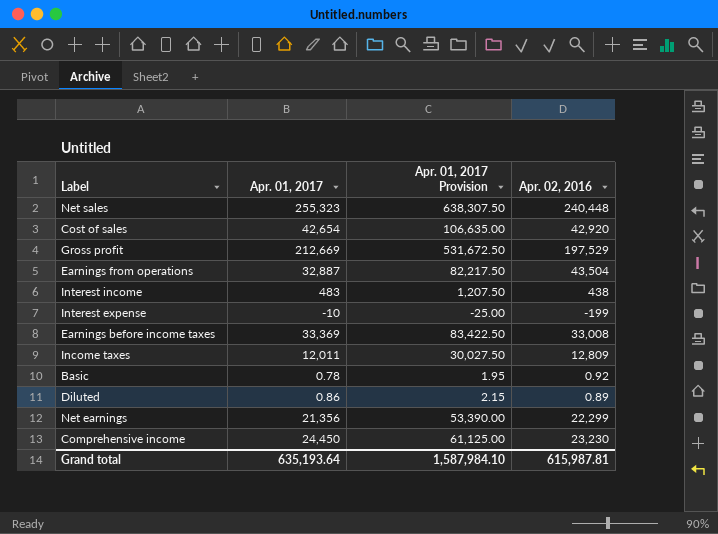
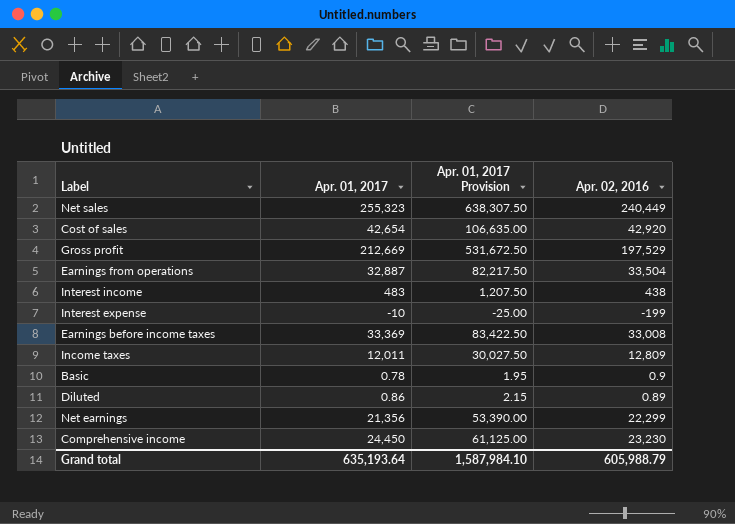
Net sales | Apr. 02, 2016: 240,448 -> 240,449
Earnings from operations | Apr. 02, 2016: 43,504 -> 33,504
Basic | Apr. 02, 2016: 0.92 -> 0.9
Grand total | Apr. 02, 2016: 615,987.81 -> 605,988.79

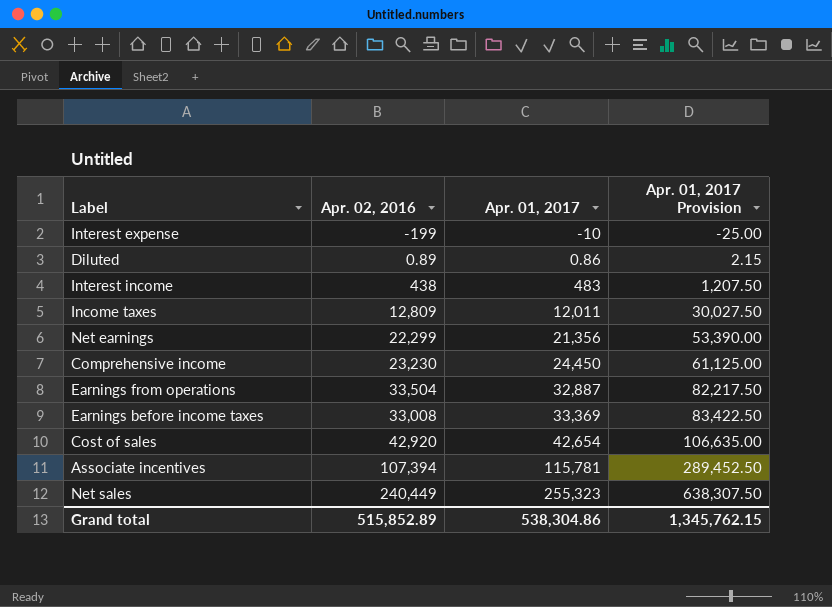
row order: none -> Apr. 01, 2017 ascending
column Apr. 02, 2016 | position: 4 -> 2
row Gross profit: 212,669 | 531,672.50 | 197,529 -> none
row Basic: 0.78 | 1.95 | 0.9 -> none
row Associate incentives: none -> 107,394 | 115,781 | 289,452.50
Grand total | Apr. 02, 2016: 605,988.79 -> 515,852.89
Grand total | Apr. 01, 2017: 635,193.64 -> 538,304.86
Grand total | Apr. 01, 2017 Provision: 1,587,984.10 -> 1,345,762.15

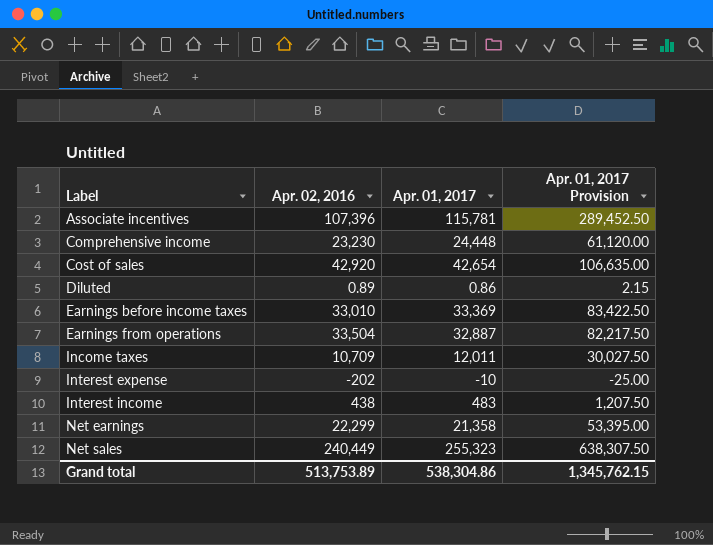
row order: Apr. 01, 2017 ascending -> Label ascending
Associate incentives | Apr. 02, 2016: 107,394 -> 107,396
Comprehensive income | Apr. 01, 2017: 24,450 -> 24,448
Comprehensive income | Apr. 01, 2017 Provision: 61,125.00 -> 61,120.00
Earnings before income taxes | Apr. 02, 2016: 33,008 -> 33,010
Income taxes | Apr. 02, 2016: 12,809 -> 10,709
Interest expense | Apr. 02, 2016: -199 -> -202
Net earnings | Apr. 01, 2017: 21,356 -> 21,358
Net earnings | Apr. 01, 2017 Provision: 53,390.00 -> 53,395.00
Grand total | Apr. 02, 2016: 515,852.89 -> 513,753.89

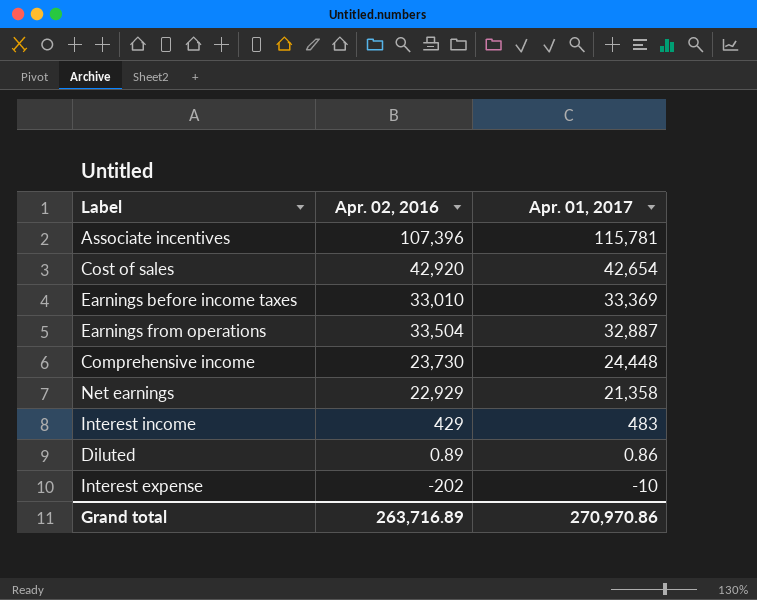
row order: Label ascending -> Apr. 01, 2017 descending
column Apr. 01, 2017 Provision | formula: [Apr. 01, 2017] * 2.5 -> none
row Income taxes: 10,709 | 12,011 | 30,027.50 -> none
row Net sales: 240,449 | 255,323 | 638,307.50 -> none
Comprehensive income | Apr. 02, 2016: 23,230 -> 23,730
Net earnings | Apr. 02, 2016: 22,299 -> 22,929
Interest income | Apr. 02, 2016: 438 -> 429
Grand total | Apr. 02, 2016: 513,753.89 -> 263,716.89
Grand total | Apr. 01, 2017: 538,304.86 -> 270,970.86

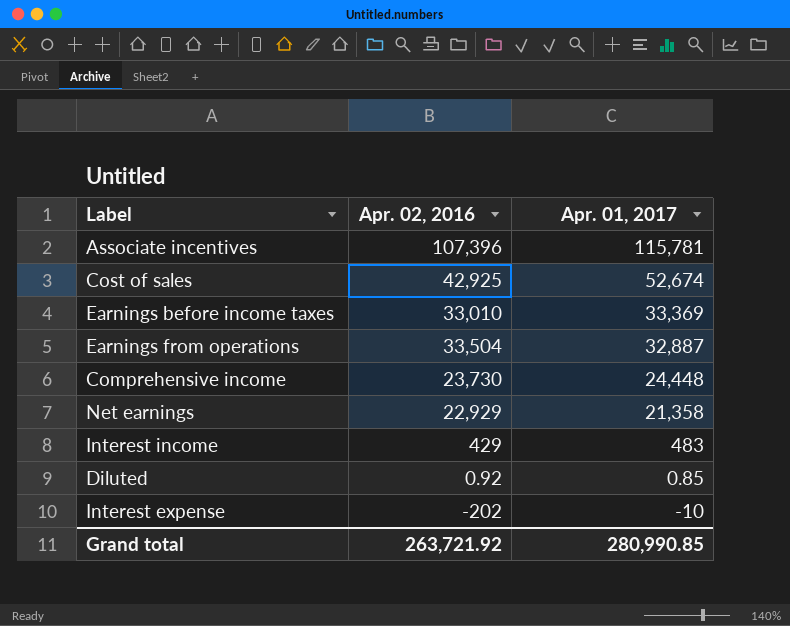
Cost of sales | Apr. 02, 2016: 42,920 -> 42,925
Cost of sales | Apr. 01, 2017: 42,654 -> 52,674
Diluted | Apr. 02, 2016: 0.89 -> 0.92
Diluted | Apr. 01, 2017: 0.86 -> 0.85
Grand total | Apr. 02, 2016: 263,716.89 -> 263,721.92
Grand total | Apr. 01, 2017: 270,970.86 -> 280,990.85

